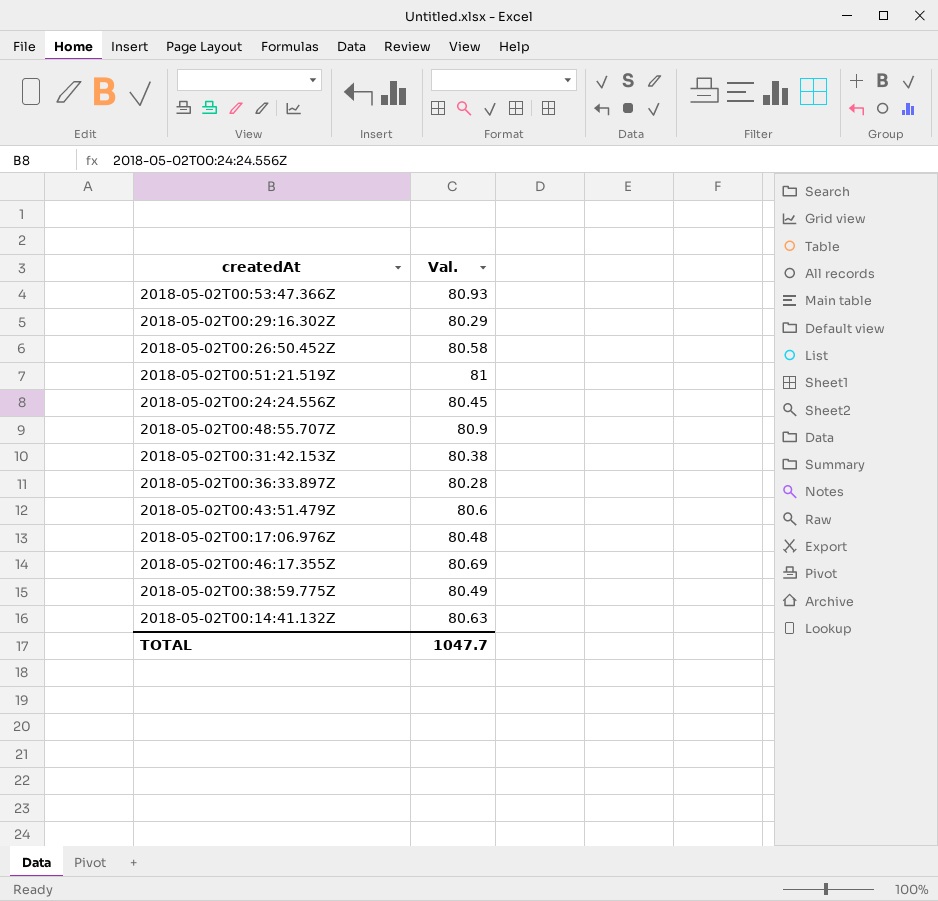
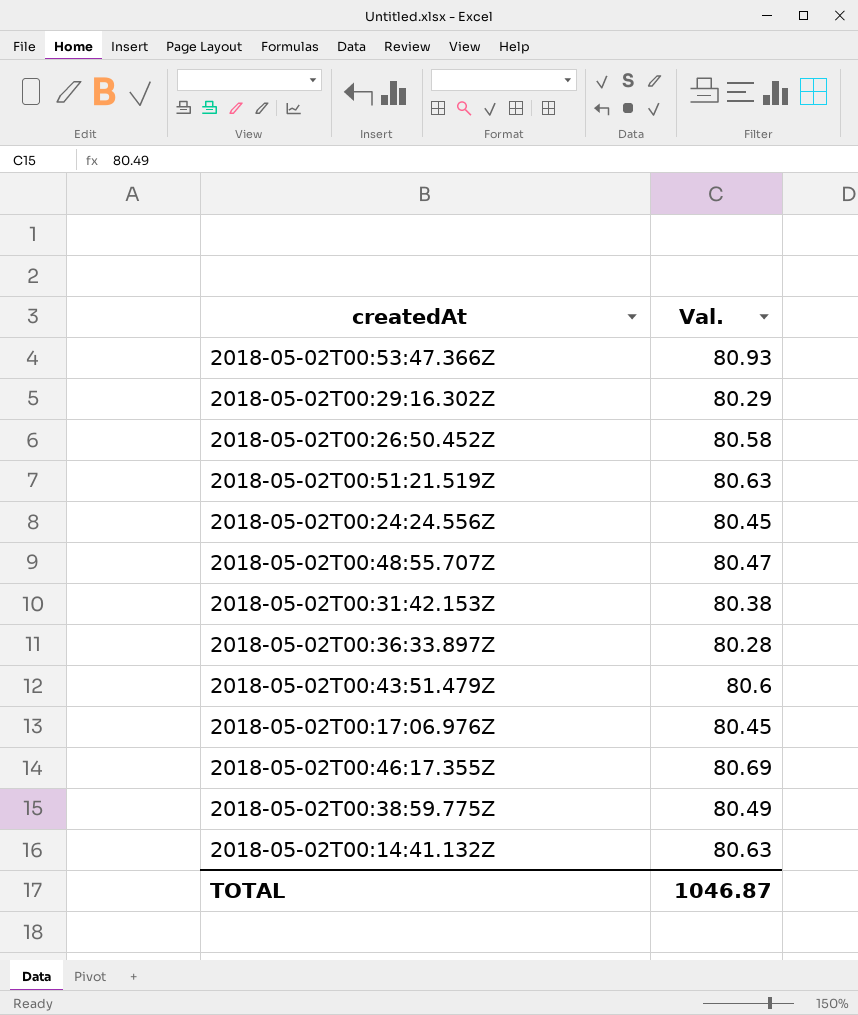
2018-05-02T00:51:21.519Z | Val.: 81 -> 80.63
2018-05-02T00:48:55.707Z | Val.: 80.9 -> 80.47
2018-05-02T00:17:06.976Z | Val.: 80.48 -> 80.45
TOTAL | Val.: 1047.7 -> 1046.87

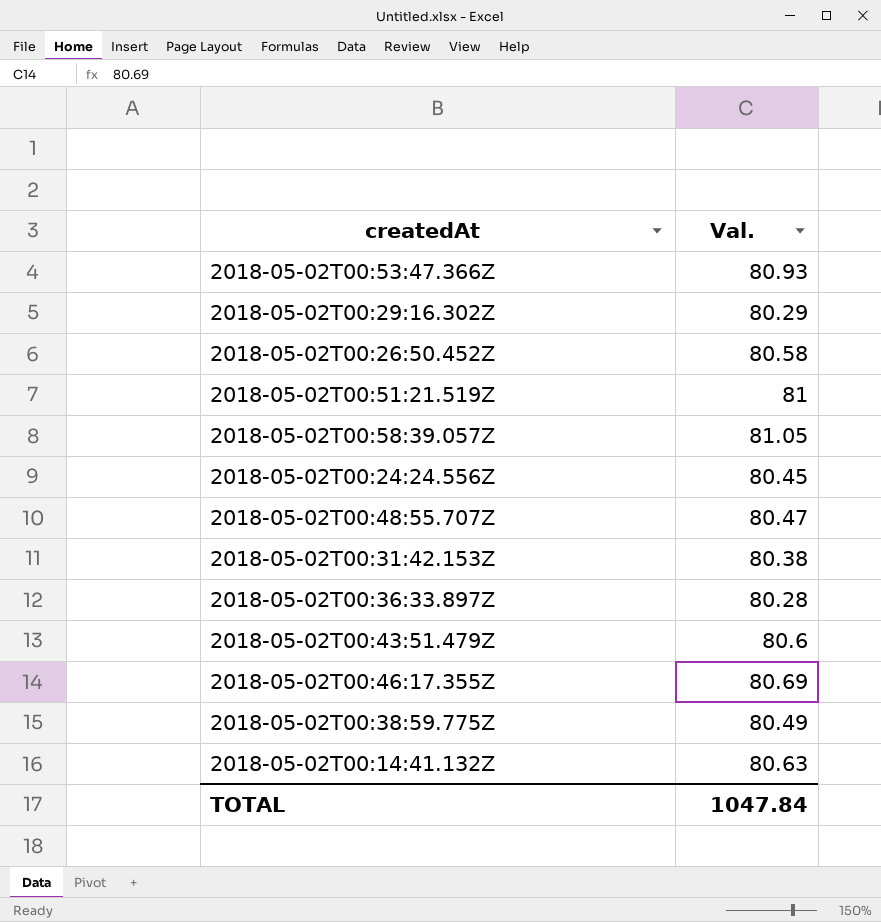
row 2018-05-02T00:17:06.976Z: 80.45 -> none
2018-05-02T00:51:21.519Z | Val.: 80.63 -> 81
row 2018-05-02T00:58:39.057Z: none -> 81.05
TOTAL | Val.: 1046.87 -> 1047.84

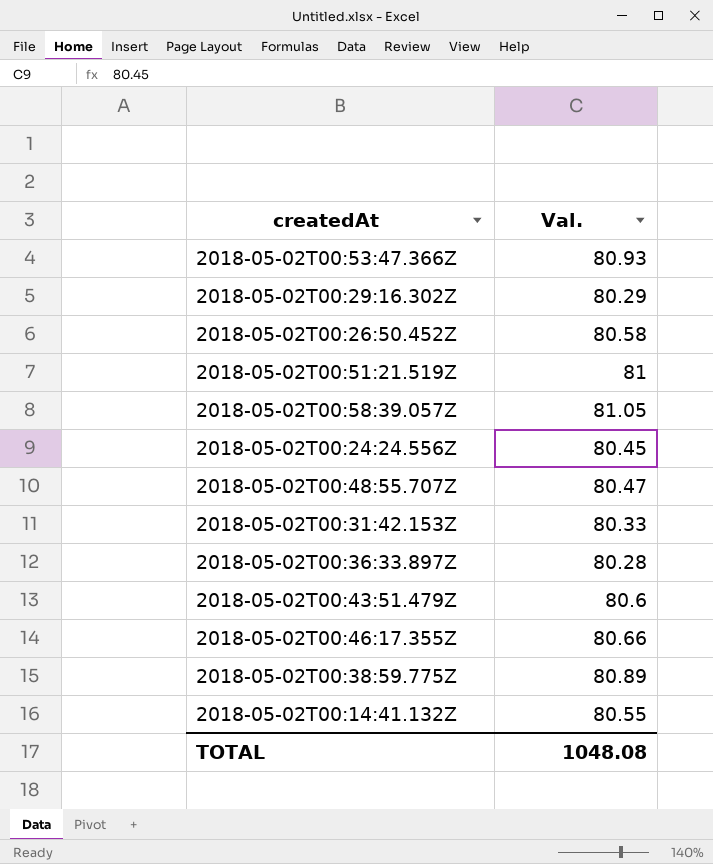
2018-05-02T00:31:42.153Z | Val.: 80.38 -> 80.33
2018-05-02T00:46:17.355Z | Val.: 80.69 -> 80.66
2018-05-02T00:38:59.775Z | Val.: 80.49 -> 80.89
2018-05-02T00:14:41.132Z | Val.: 80.63 -> 80.55
TOTAL | Val.: 1047.84 -> 1048.08

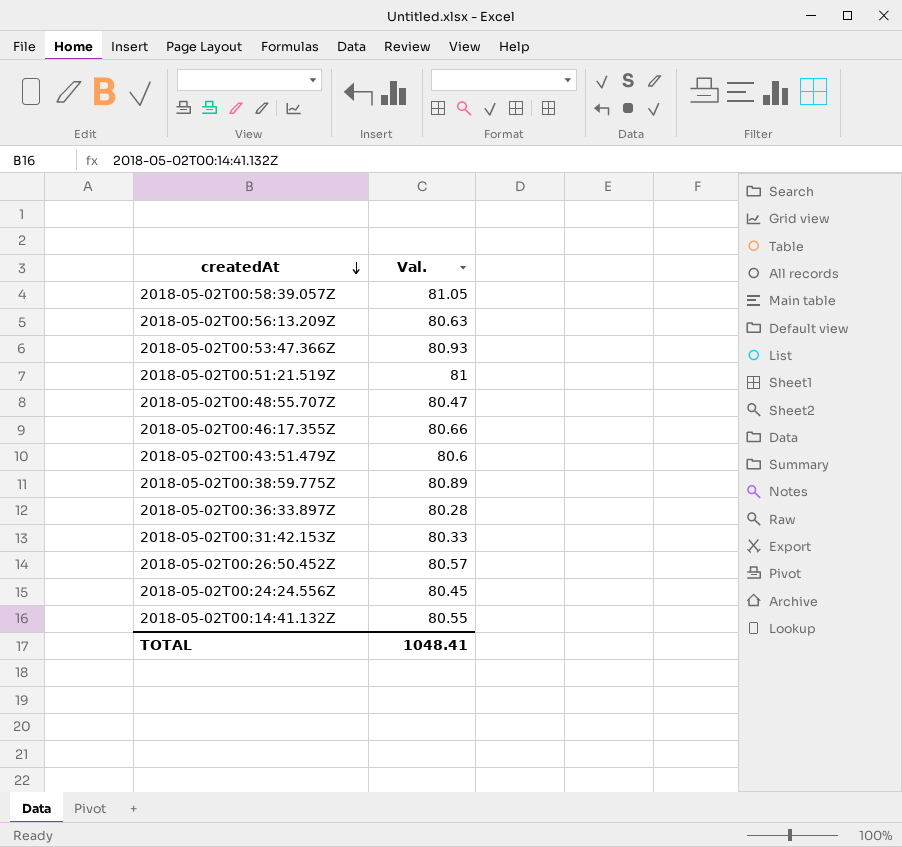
row order: none -> createdAt descending
row 2018-05-02T00:29:16.302Z: 80.29 -> none
row 2018-05-02T00:56:13.209Z: none -> 80.63
2018-05-02T00:26:50.452Z | Val.: 80.58 -> 80.57
TOTAL | Val.: 1048.08 -> 1048.41

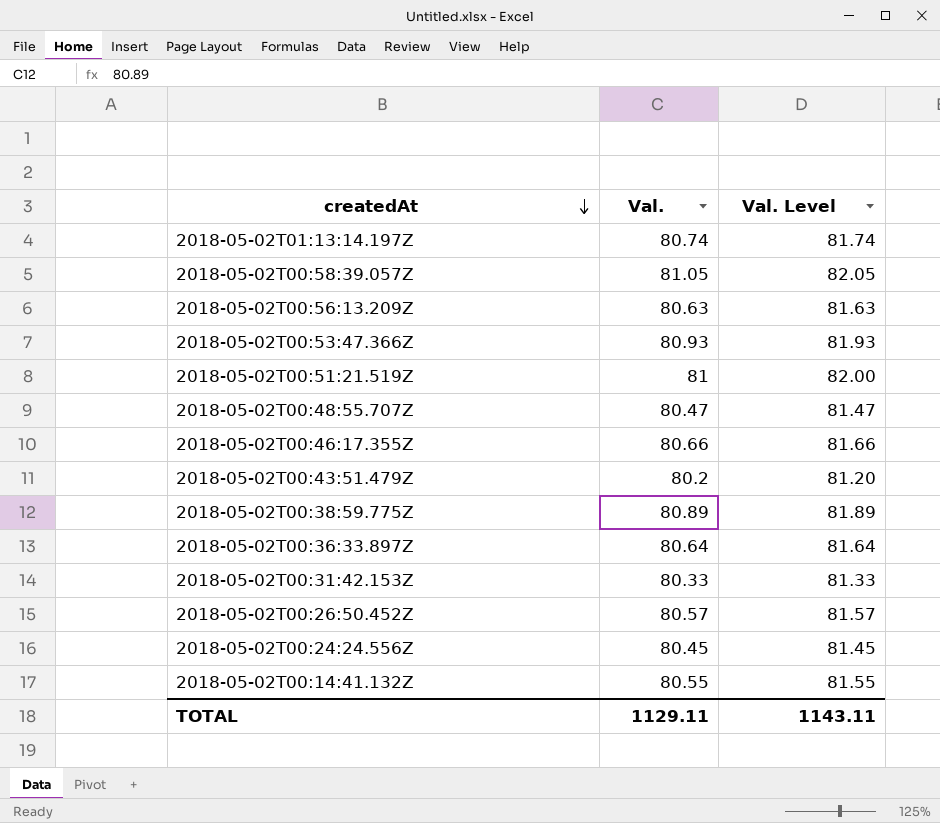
column Val. Level | formula: none -> [Val.] + 1
row 2018-05-02T01:13:14.197Z: none -> 80.74 | 81.74
2018-05-02T00:43:51.479Z | Val.: 80.6 -> 80.2
2018-05-02T00:36:33.897Z | Val.: 80.28 -> 80.64
TOTAL | Val.: 1048.41 -> 1129.11

